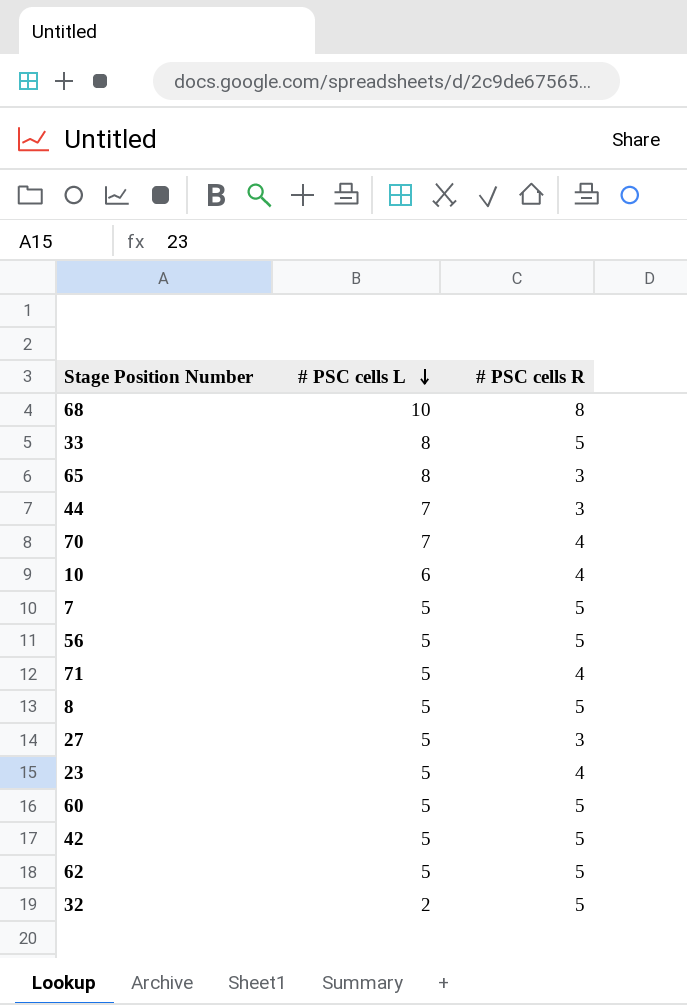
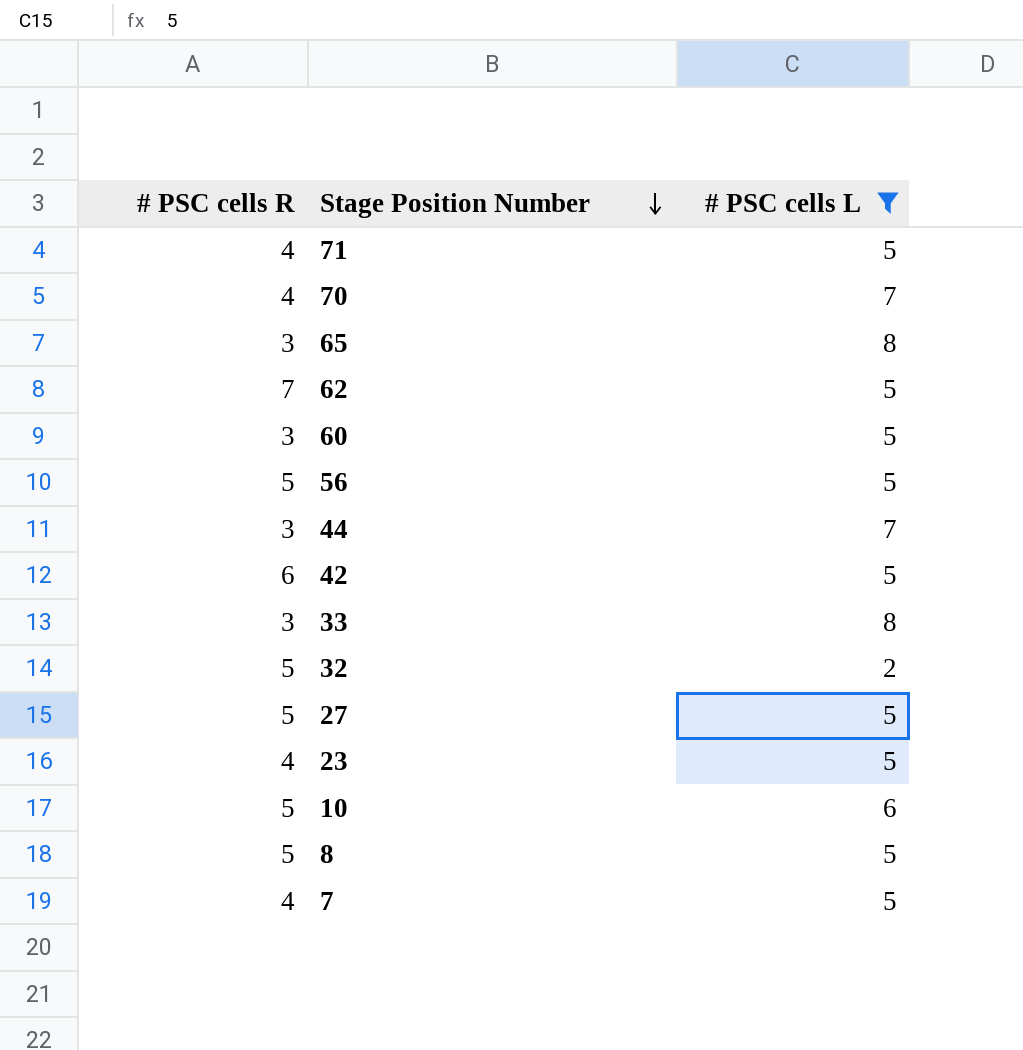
filter: none -> # PSC cells L != 10
row order: # PSC cells L descending -> Stage Position Number descending
column # PSC cells R | position: 3 -> 1
62 | # PSC cells R: 5 -> 7
60 | # PSC cells R: 5 -> 3
42 | # PSC cells R: 5 -> 6
33 | # PSC cells R: 5 -> 3
27 | # PSC cells R: 3 -> 5
10 | # PSC cells R: 4 -> 5
7 | # PSC cells R: 5 -> 4

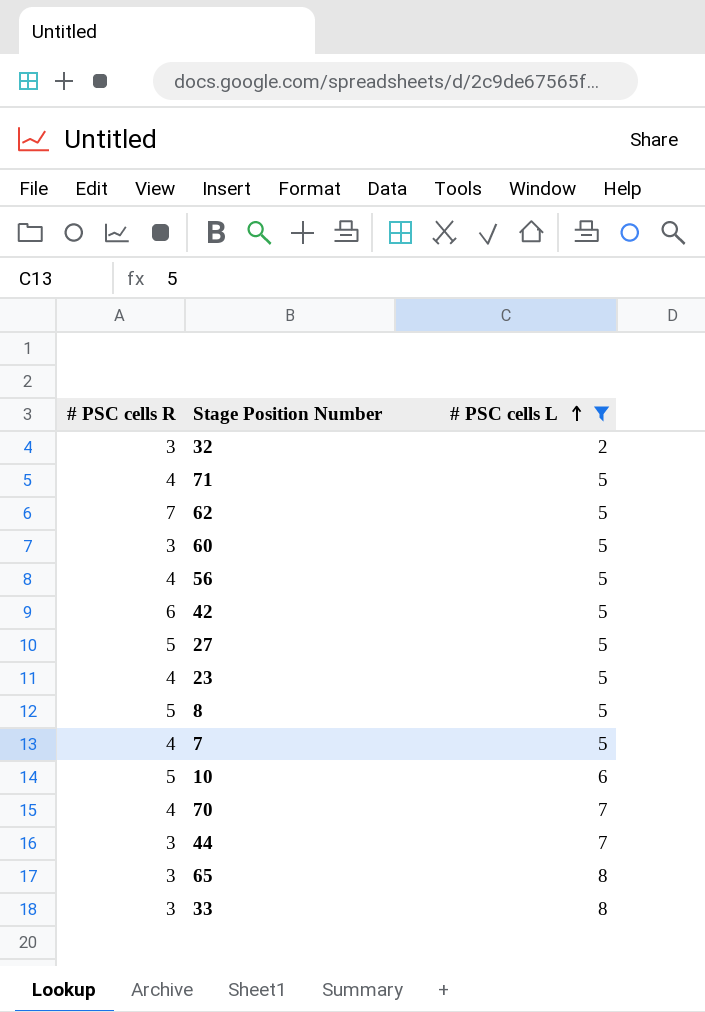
row order: Stage Position Number descending -> # PSC cells L ascending
32 | # PSC cells R: 5 -> 3
56 | # PSC cells R: 5 -> 4

